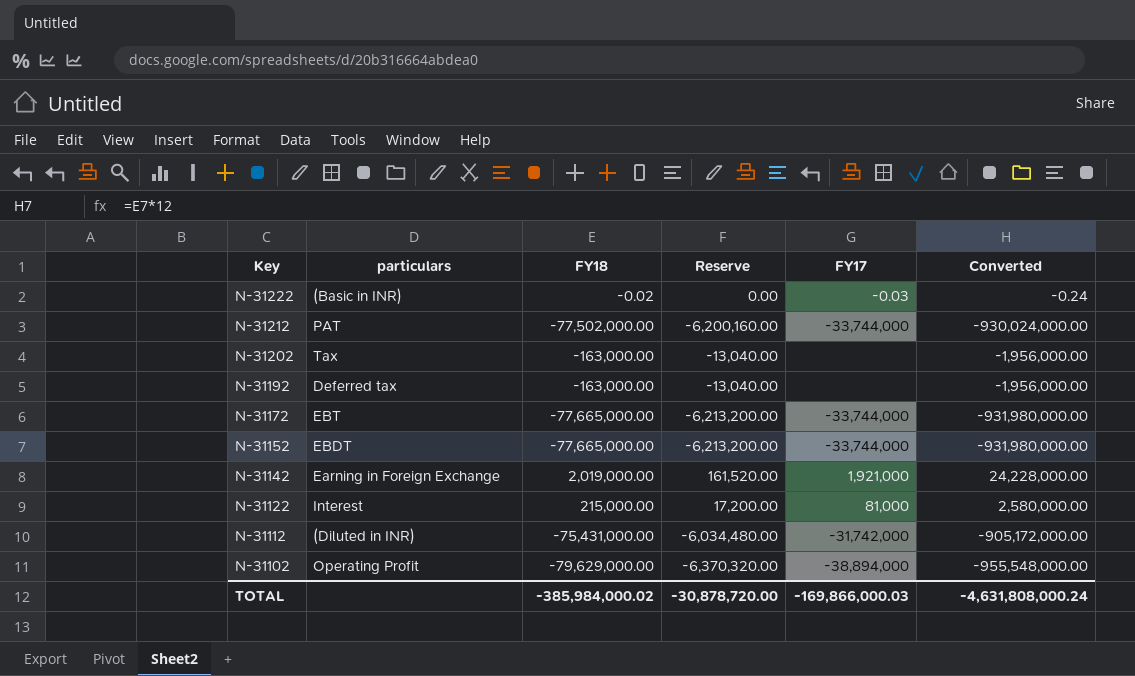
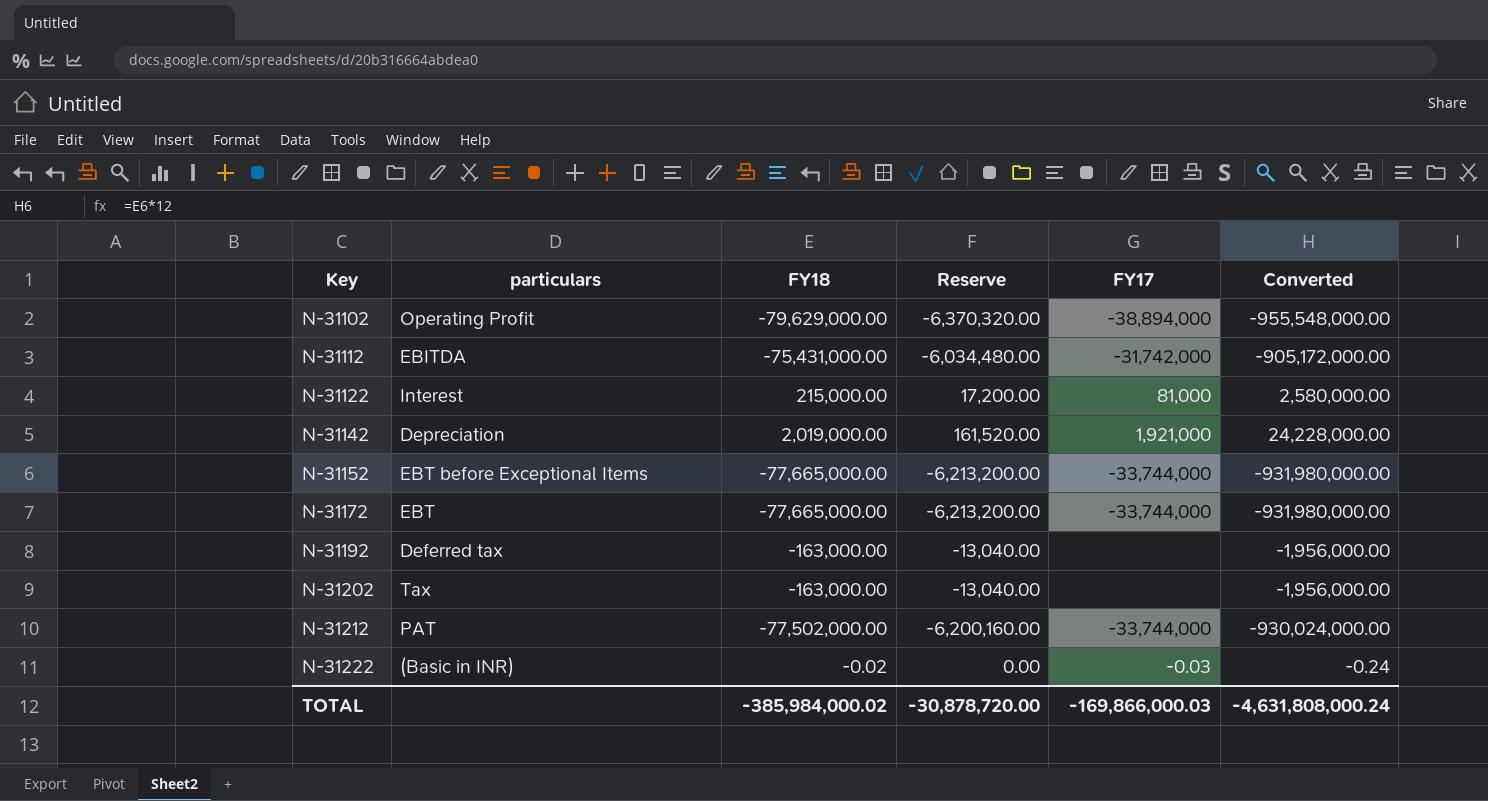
row order: Key descending -> Key ascending
N-31112 | particulars: (Diluted in INR) -> EBITDA
N-31142 | particulars: Earning in Foreign Exchange -> Depreciation
N-31152 | particulars: EBDT -> EBT before Exceptional Items

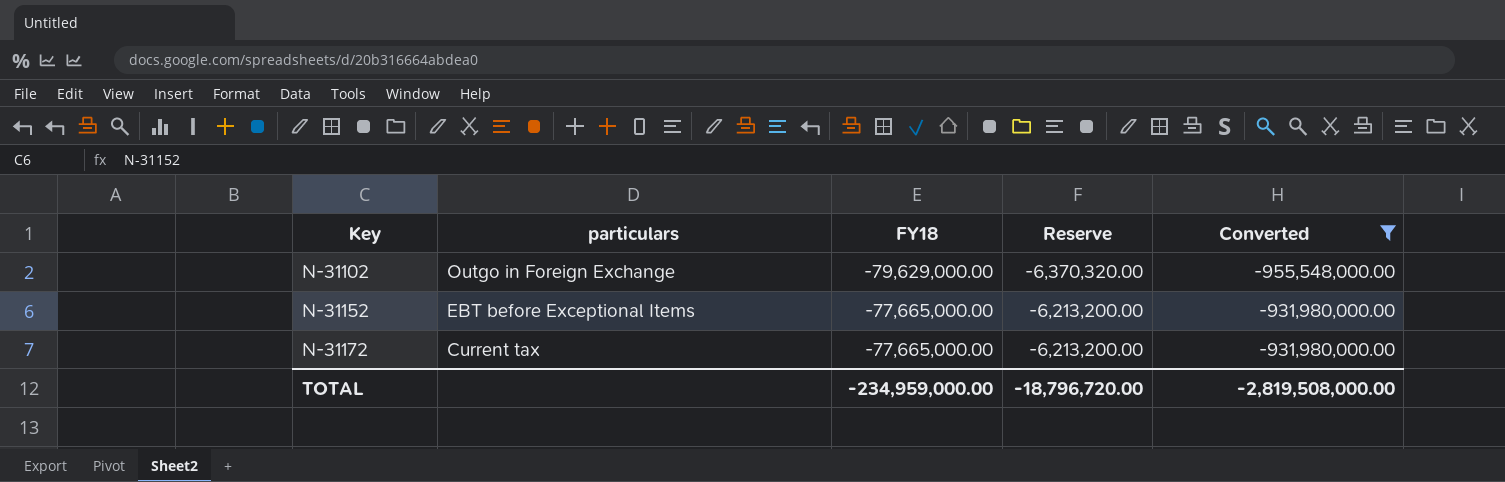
filter: none -> Converted <= -931,980,000.00
column FY17 | position: 5 -> none
N-31102 | particulars: Operating Profit -> Outgo in Foreign Exchange
N-31172 | particulars: EBT -> Current tax
TOTAL | FY18: -385,984,000.02 -> -234,959,000.00
TOTAL | Reserve: -30,878,720.00 -> -18,796,720.00
TOTAL | Converted: -4,631,808,000.24 -> -2,819,508,000.00

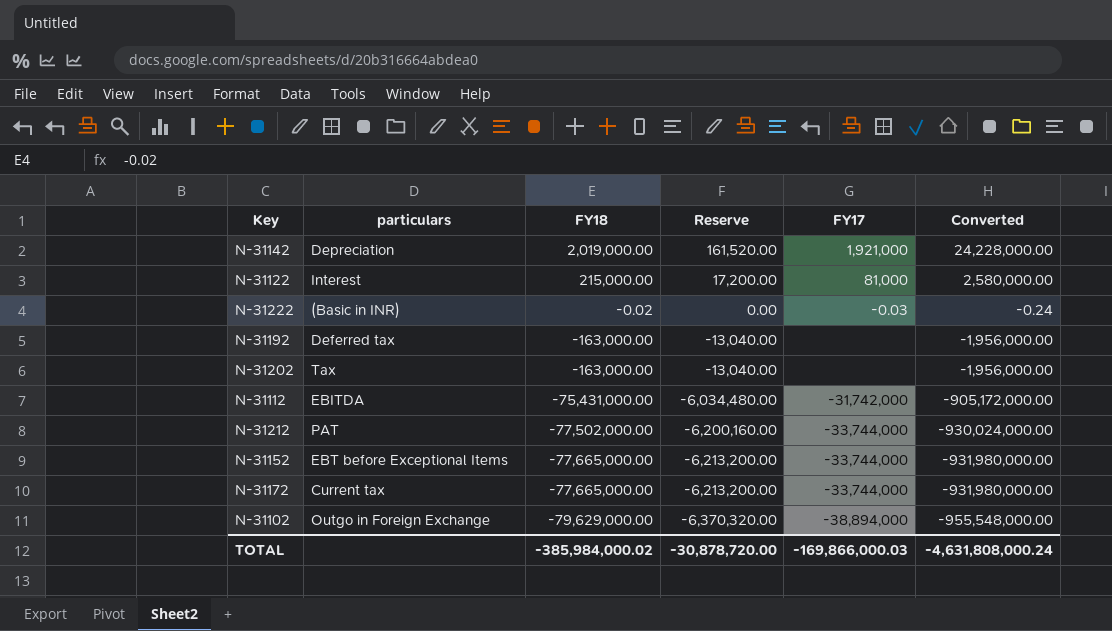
filter: Converted <= -931,980,000.00 -> none
row order: Key ascending -> FY18 descending
column FY17 | position: none -> 5
TOTAL | FY18: -234,959,000.00 -> -385,984,000.02
TOTAL | Reserve: -18,796,720.00 -> -30,878,720.00
TOTAL | Converted: -2,819,508,000.00 -> -4,631,808,000.24

